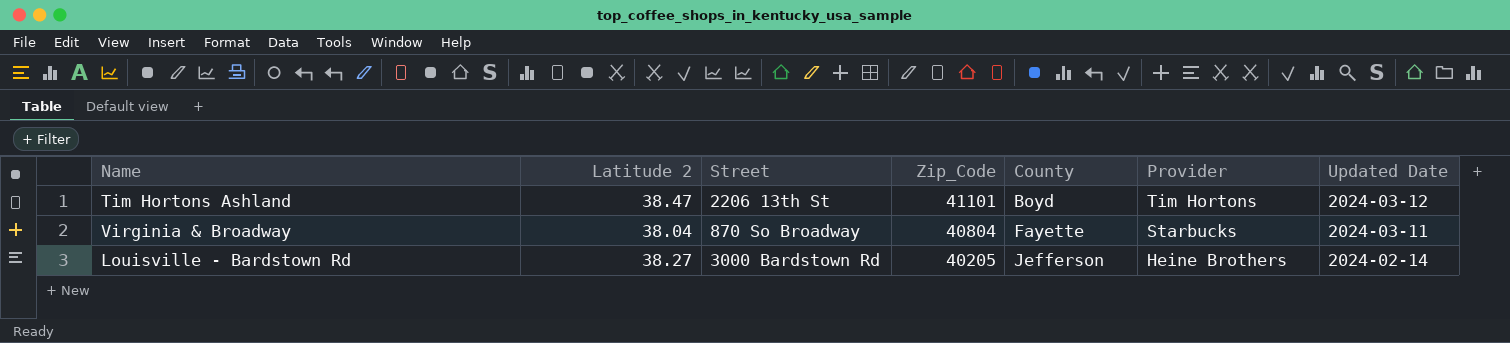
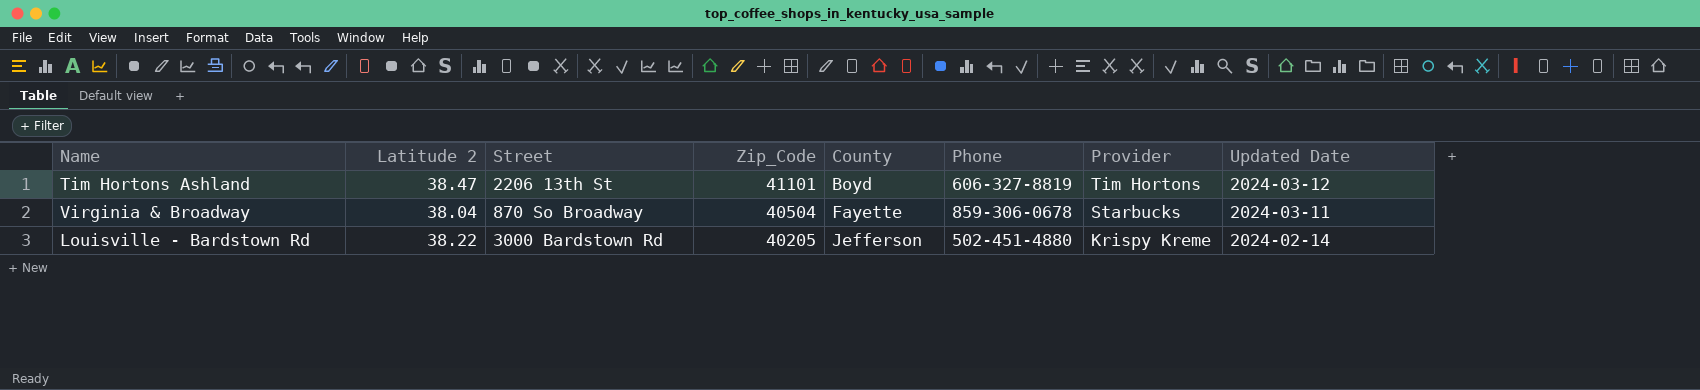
column Phone | position: none -> 6
Virginia & Broadway | Zip_Code: 40804 -> 40504
Louisville - Bardstown Rd | Latitude 2: 38.27 -> 38.22
Louisville - Bardstown Rd | Provider: Heine Brothers -> Krispy Kreme

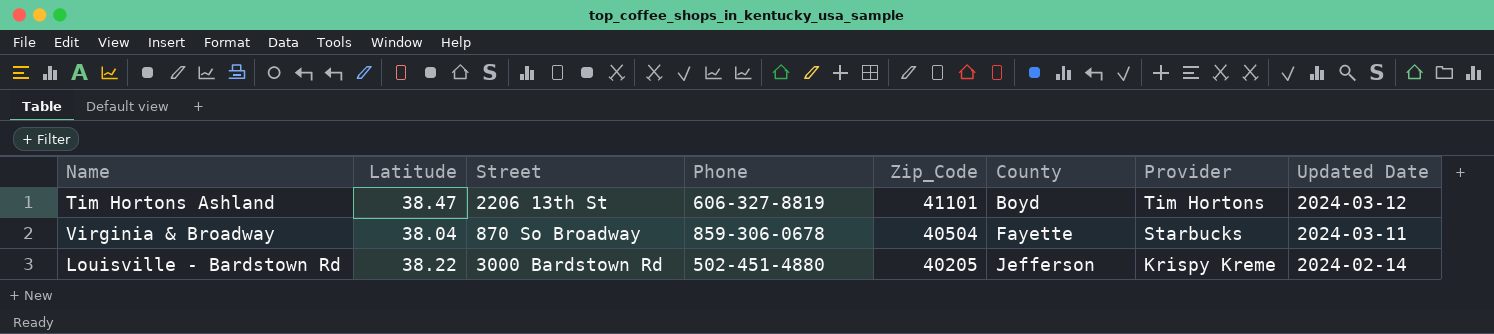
column name: Latitude 2 -> Latitude
column Phone | position: 6 -> 4

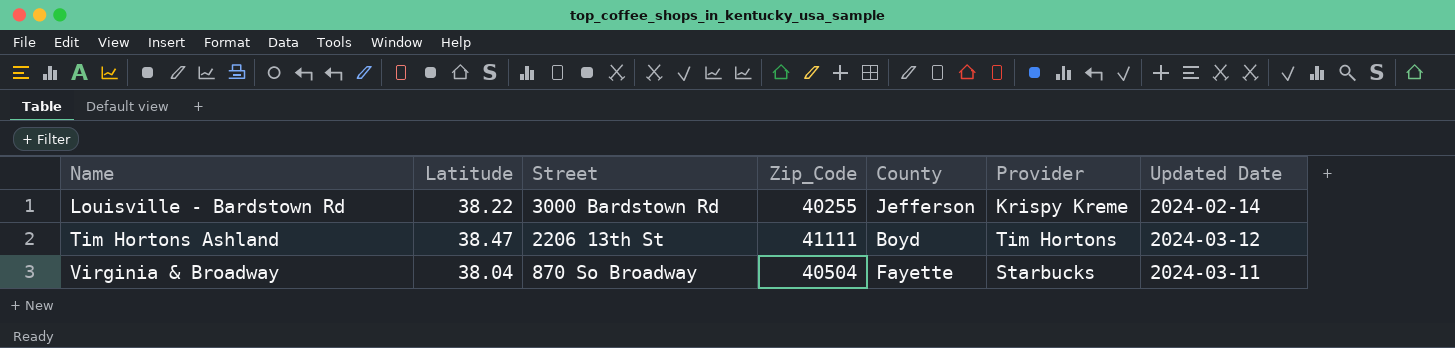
row order: Zip_Code descending -> Name ascending
column Phone | position: 4 -> none
Louisville - Bardstown Rd | Zip_Code: 40205 -> 40255
Tim Hortons Ashland | Zip_Code: 41101 -> 41111

